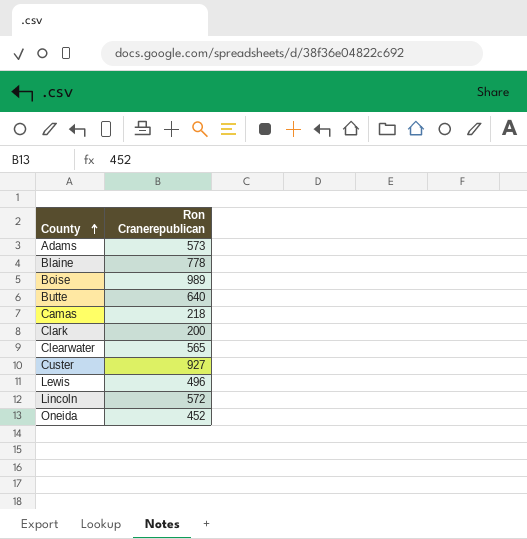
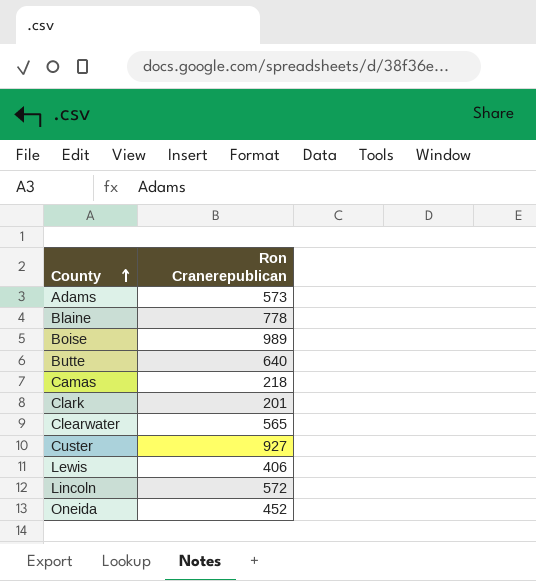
Clark | Ron Cranerepublican: 200 -> 201
Lewis | Ron Cranerepublican: 496 -> 406

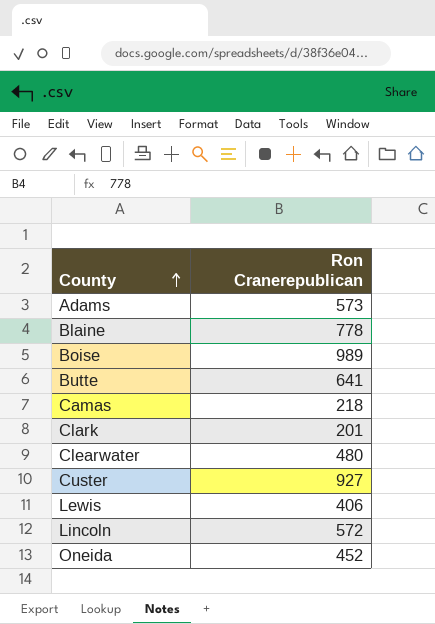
Butte | Ron Cranerepublican: 640 -> 641
Clearwater | Ron Cranerepublican: 565 -> 480

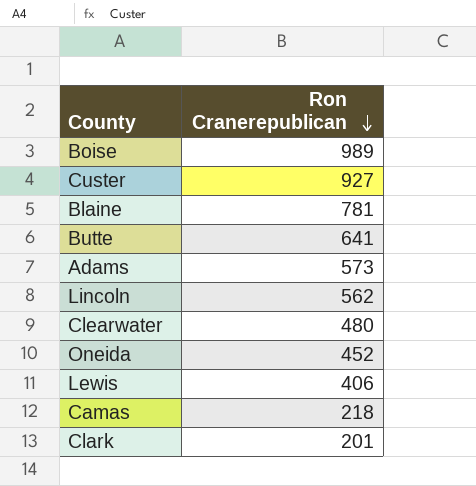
row order: County ascending -> Ron Cranerepublican descending
Blaine | Ron Cranerepublican: 778 -> 781
Lincoln | Ron Cranerepublican: 572 -> 562

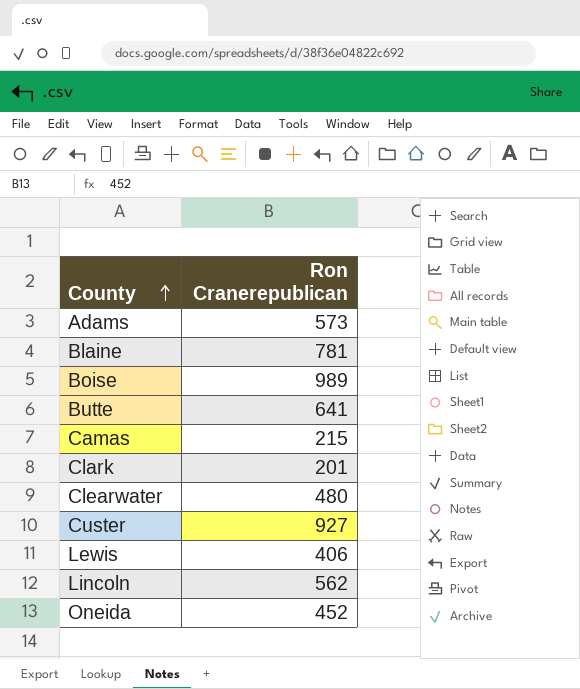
row order: Ron Cranerepublican descending -> County ascending
Camas | Ron Cranerepublican: 218 -> 215

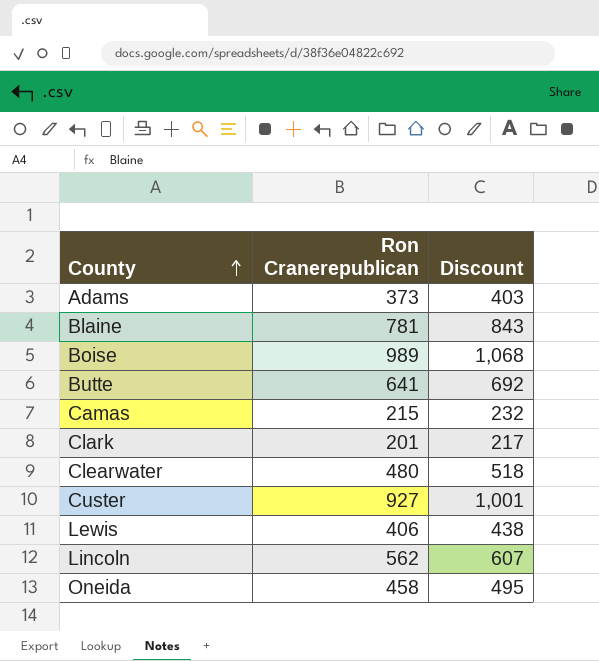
column Discount | formula: none -> [Ron Cranerepublican] * 1.08
Adams | Ron Cranerepublican: 573 -> 373
Oneida | Ron Cranerepublican: 452 -> 458

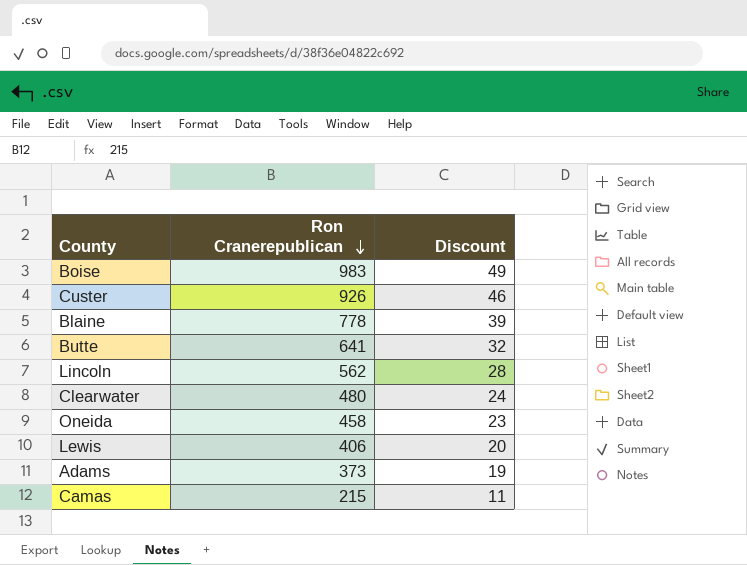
row order: County ascending -> Ron Cranerepublican descending
column Discount | formula: [Ron Cranerepublican] * 1.08 -> [Ron Cranerepublican] * 0.05
row Clark: 201 | 217 -> none
Boise | Ron Cranerepublican: 989 -> 983
Custer | Ron Cranerepublican: 927 -> 926
Blaine | Ron Cranerepublican: 781 -> 778

